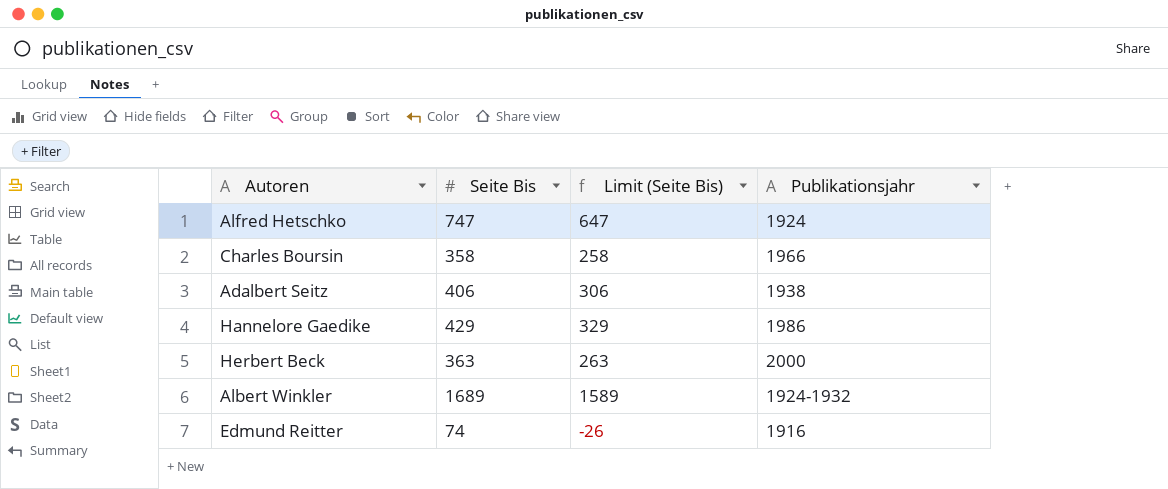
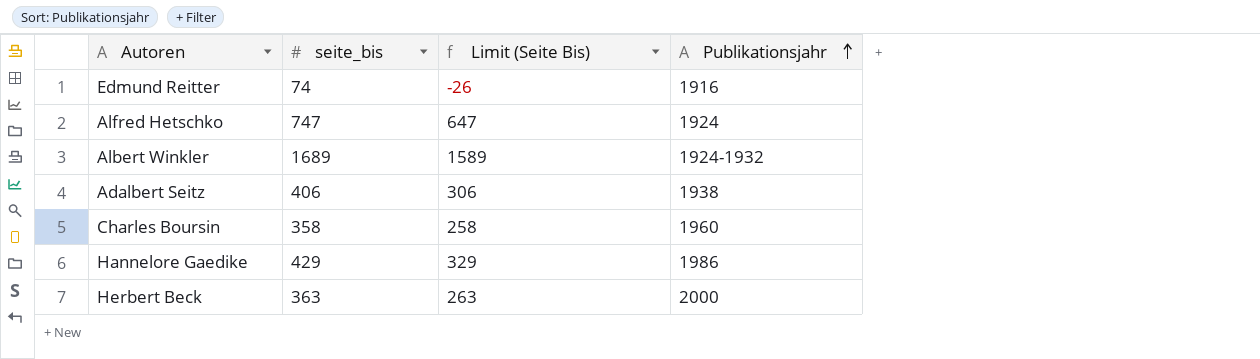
row order: none -> Publikationsjahr ascending
column name: Seite Bis -> seite_bis
Charles Boursin | Publikationsjahr: 1966 -> 1960

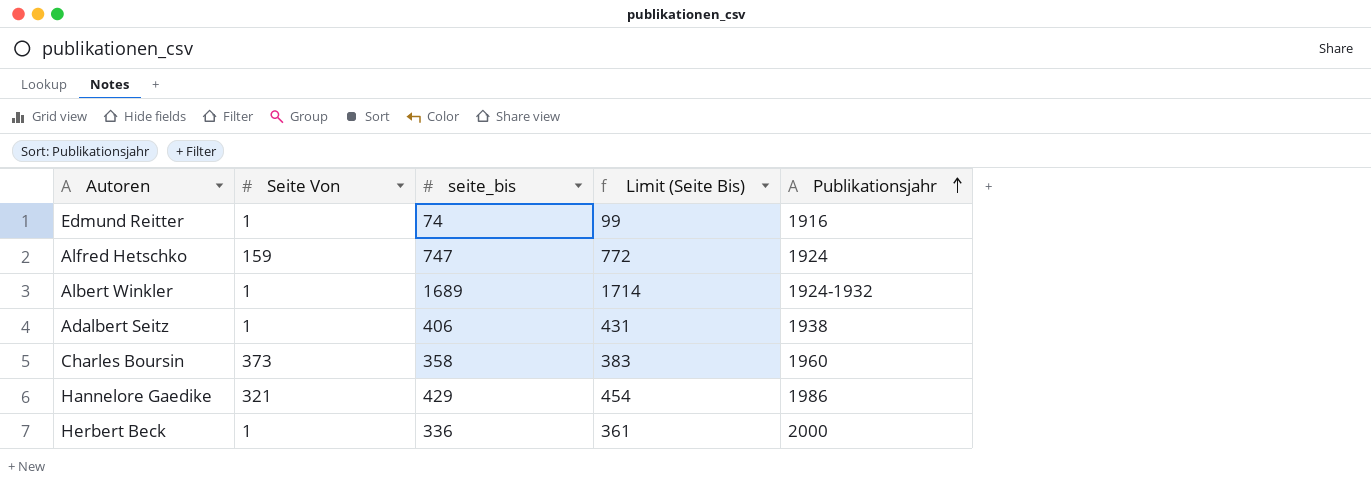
column Seite Von | position: none -> 2
column Limit (Seite Bis) | formula: [seite_bis] - 100 -> [seite_bis] + 25
Herbert Beck | seite_bis: 363 -> 336

